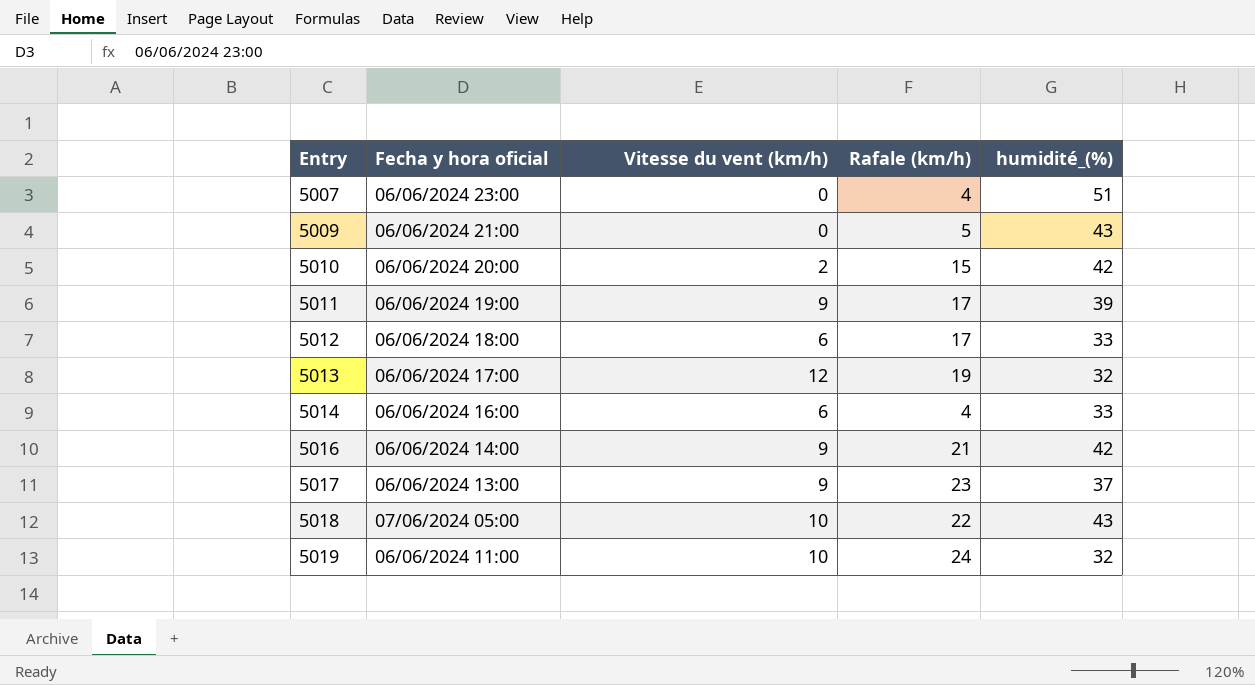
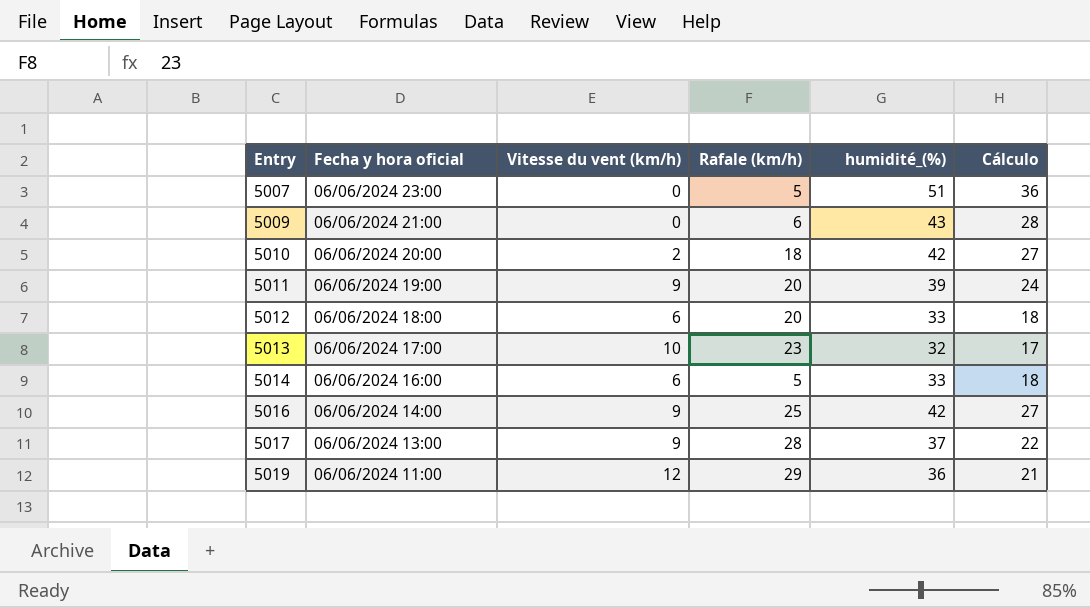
column Cálculo | formula: none -> [humidité_(%)] - 15
row 5018: 07/06/2024 05:00 | 10 | 22 | 43 -> none
5007 | Rafale (km/h): 4 -> 5
5009 | Rafale (km/h): 5 -> 6
5010 | Rafale (km/h): 15 -> 18
5011 | Rafale (km/h): 17 -> 20
5012 | Rafale (km/h): 17 -> 20
5013 | Vitesse du vent (km/h): 12 -> 10
5013 | Rafale (km/h): 19 -> 23
5014 | Rafale (km/h): 4 -> 5
5016 | Rafale (km/h): 21 -> 25
5017 | Rafale (km/h): 23 -> 28
5019 | Vitesse du vent (km/h): 10 -> 12
5019 | Rafale (km/h): 24 -> 29
5019 | humidité_(%): 32 -> 36

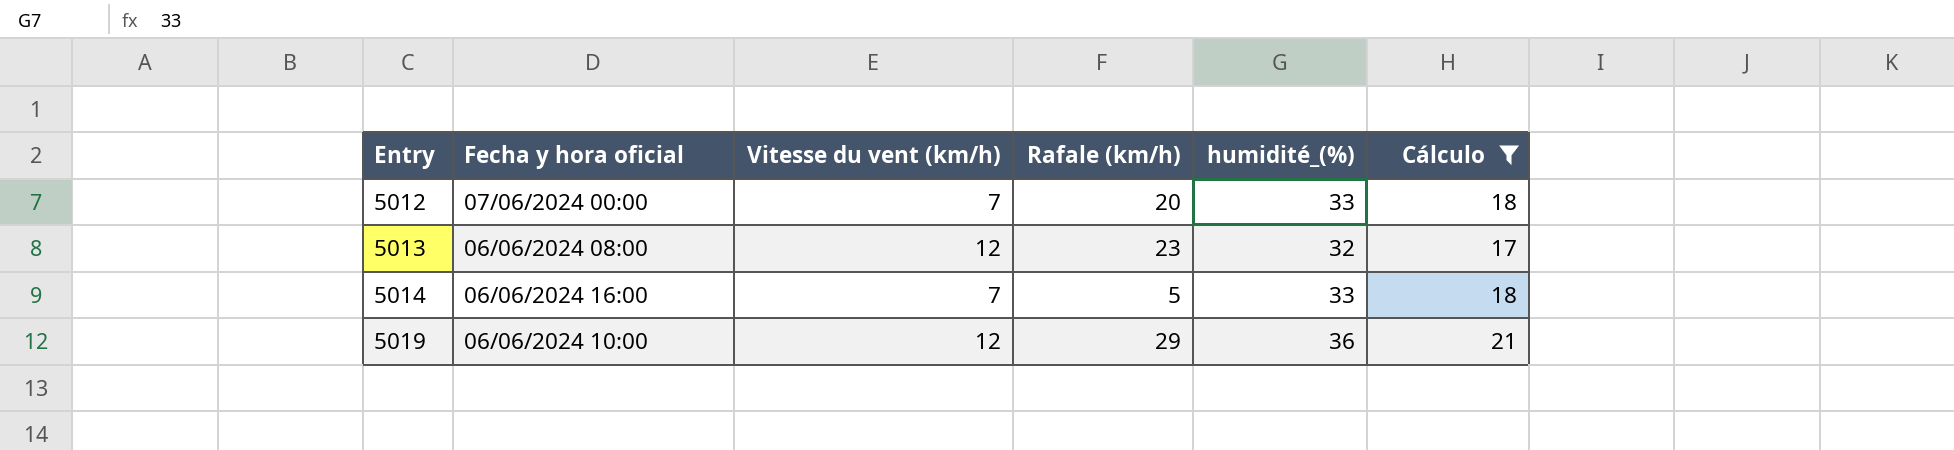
filter: none -> Cálculo <= 21
5012 | Fecha y hora oficial: 06/06/2024 18:00 -> 07/06/2024 00:00
5012 | Vitesse du vent (km/h): 6 -> 7
5013 | Fecha y hora oficial: 06/06/2024 17:00 -> 06/06/2024 08:00
5013 | Vitesse du vent (km/h): 10 -> 12
5014 | Vitesse du vent (km/h): 6 -> 7
5019 | Fecha y hora oficial: 06/06/2024 11:00 -> 06/06/2024 10:00

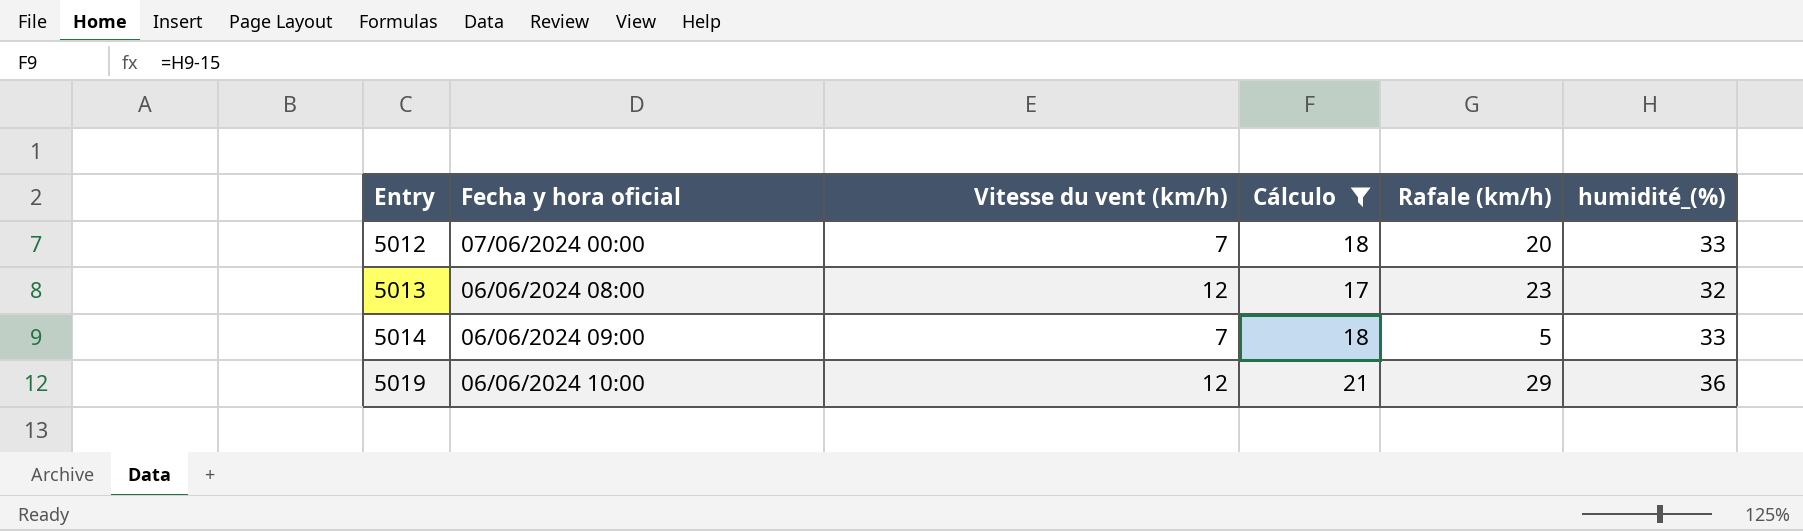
column Cálculo | position: 6 -> 4
5014 | Fecha y hora oficial: 06/06/2024 16:00 -> 06/06/2024 09:00

